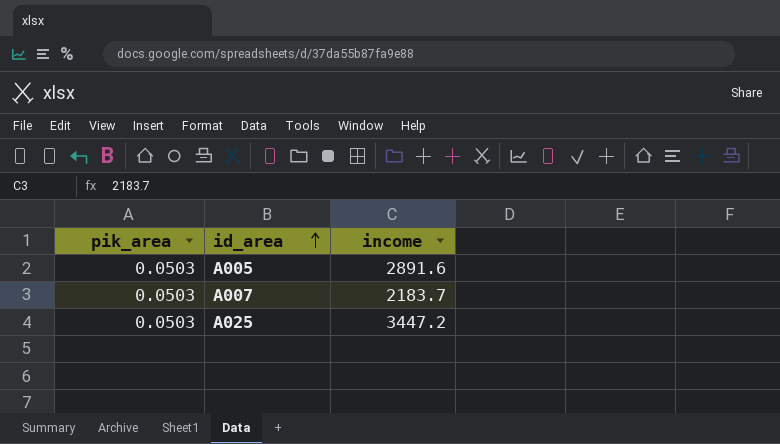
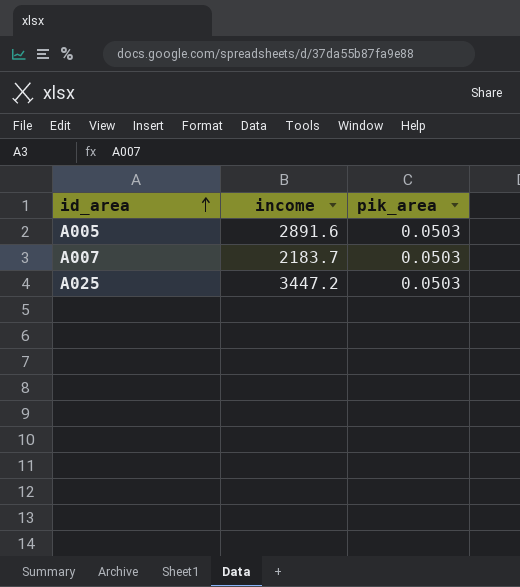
column pik_area | position: 1 -> 3

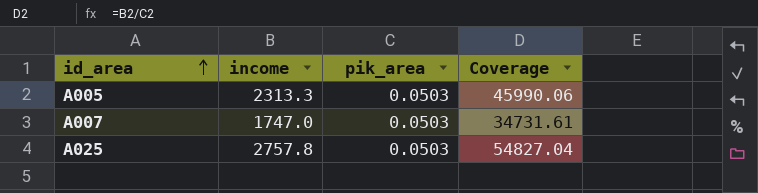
column Coverage | formula: none -> [income] / [pik_area]
A005 | income: 2891.6 -> 2313.3
A007 | income: 2183.7 -> 1747.0
A025 | income: 3447.2 -> 2757.8

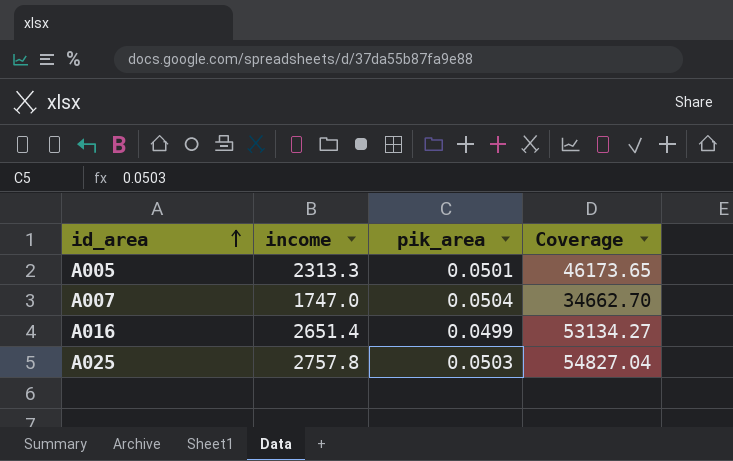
A005 | pik_area: 0.0503 -> 0.0501
A005 | Coverage: 45990.06 -> 46173.65
A007 | pik_area: 0.0503 -> 0.0504
A007 | Coverage: 34731.61 -> 34662.70
row A016: none -> 2651.4 | 0.0499 | 53134.27

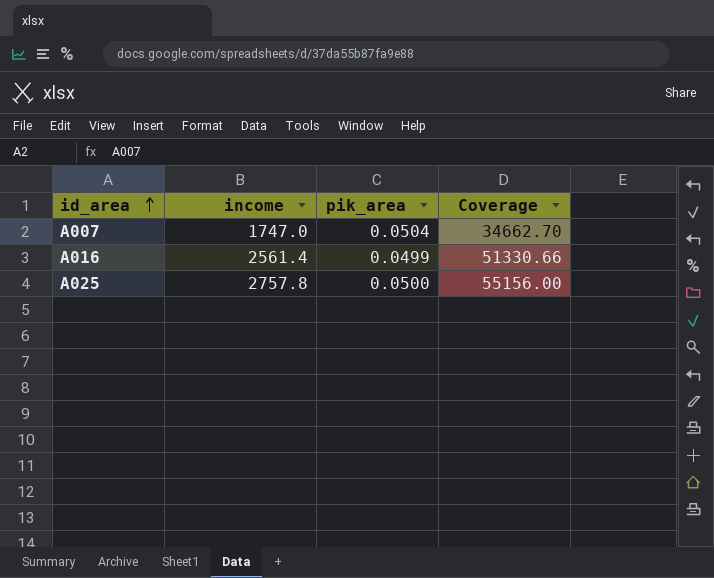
row A005: 2313.3 | 0.0501 | 46173.65 -> none
A016 | income: 2651.4 -> 2561.4
A016 | Coverage: 53134.27 -> 51330.66
A025 | pik_area: 0.0503 -> 0.0500
A025 | Coverage: 54827.04 -> 55156.00

